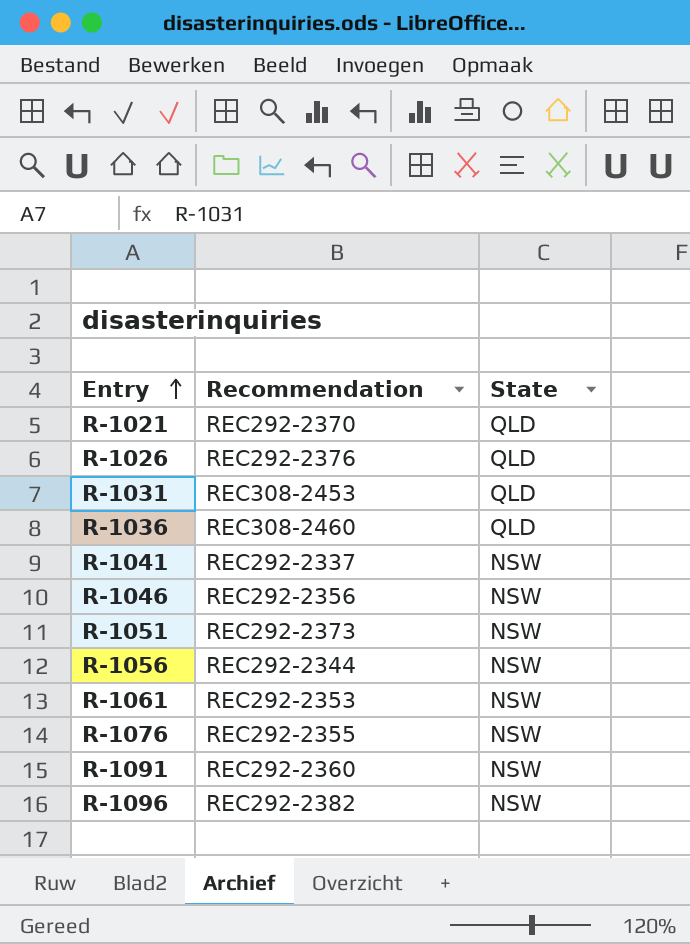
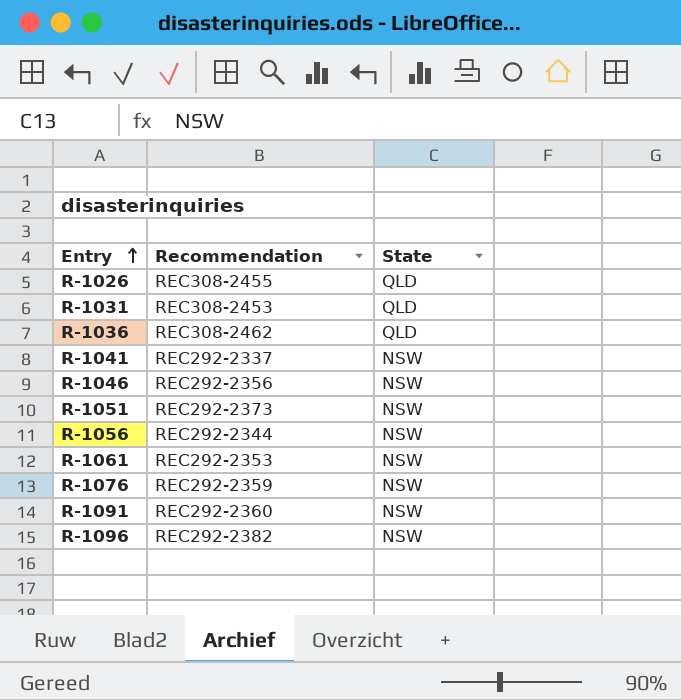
row R-1021: REC292-2370 | QLD -> none
R-1026 | Recommendation: REC292-2376 -> REC308-2455
R-1036 | Recommendation: REC308-2460 -> REC308-2462
R-1076 | Recommendation: REC292-2355 -> REC292-2359

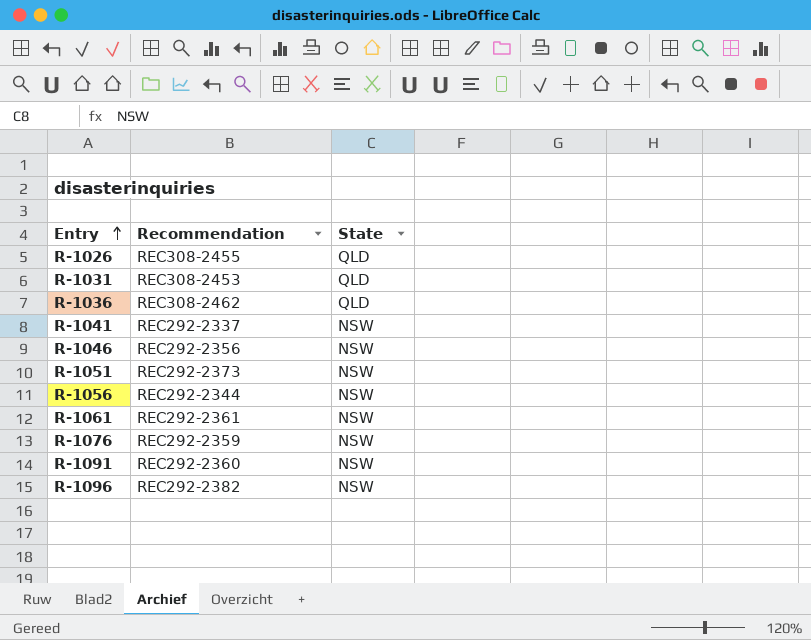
R-1061 | Recommendation: REC292-2353 -> REC292-2361

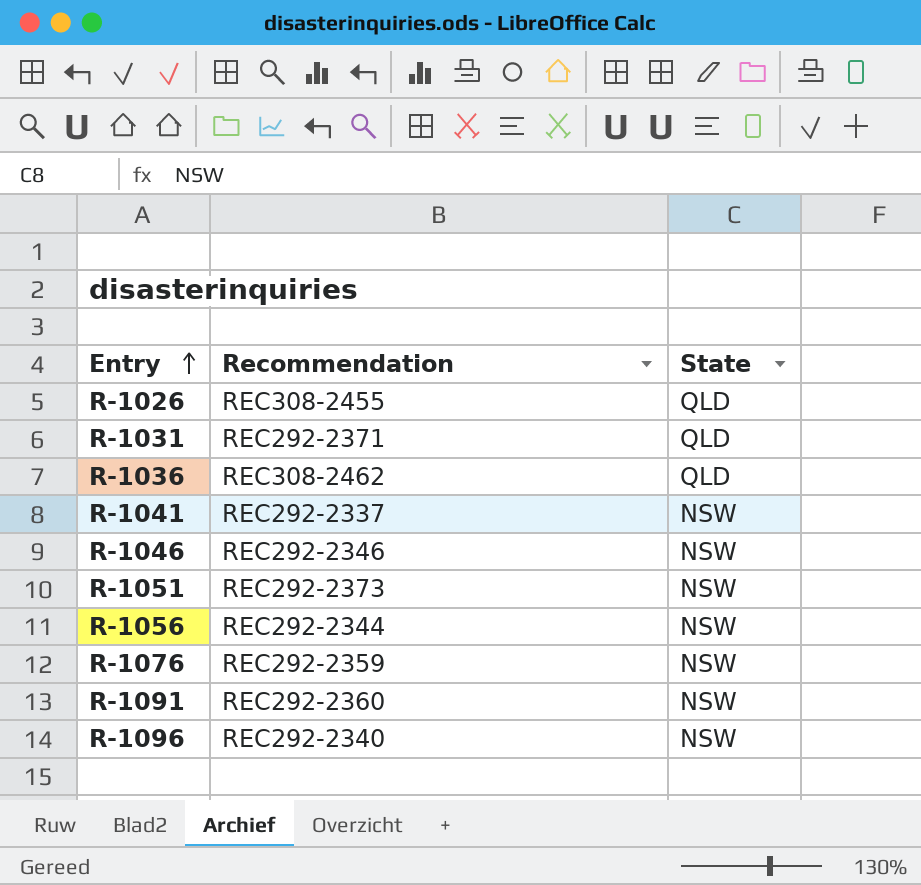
row R-1061: REC292-2361 | NSW -> none
R-1031 | Recommendation: REC308-2453 -> REC292-2371
R-1046 | Recommendation: REC292-2356 -> REC292-2346
R-1096 | Recommendation: REC292-2382 -> REC292-2340

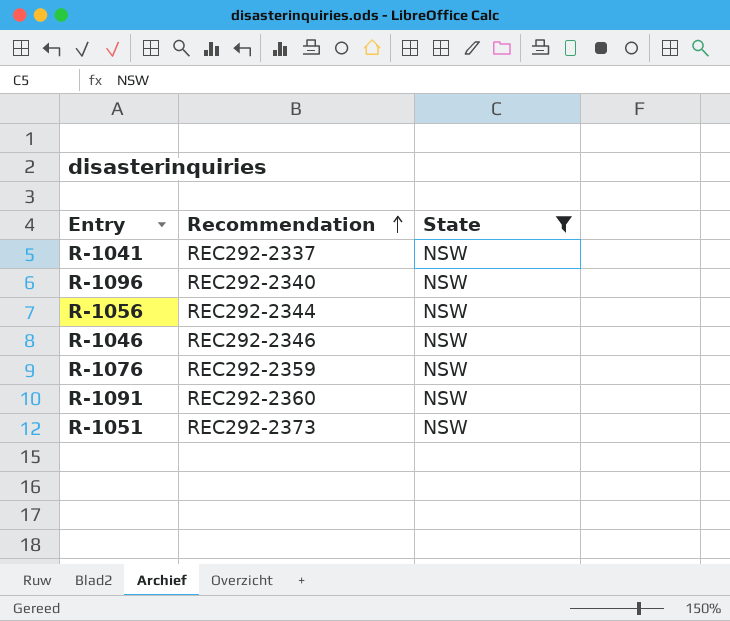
filter: none -> State = NSW
row order: Entry ascending -> Recommendation ascending

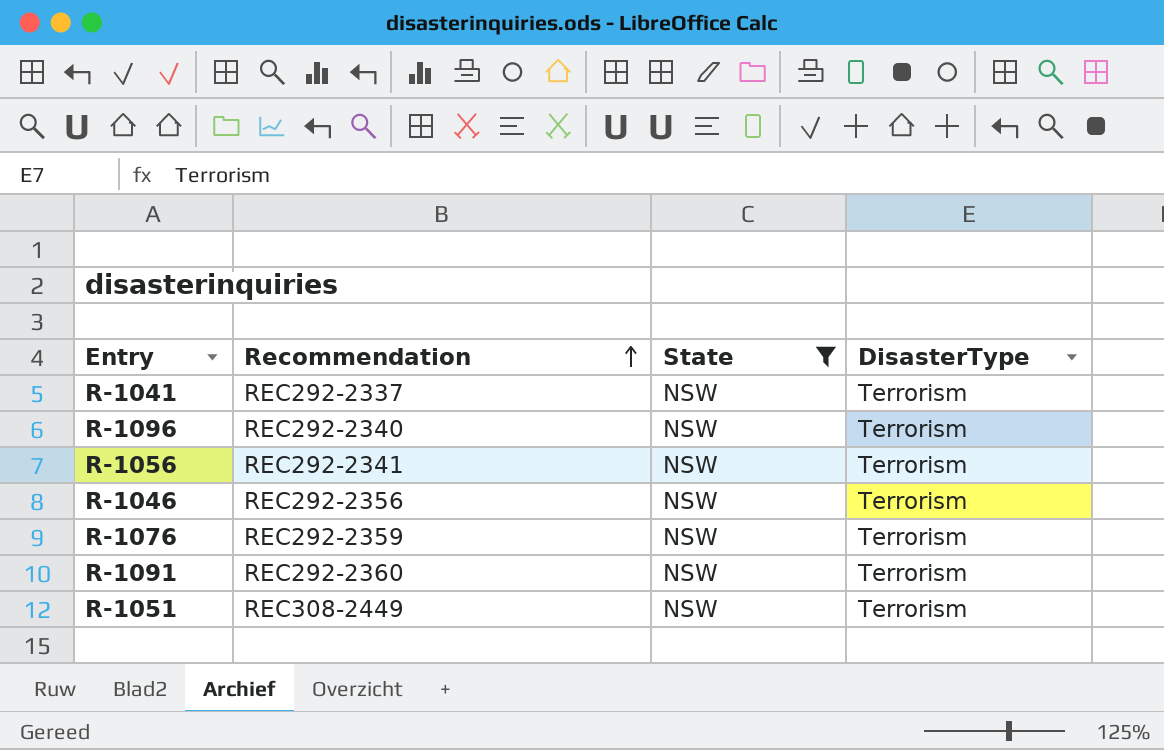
column DisasterType | position: none -> 4
R-1056 | Recommendation: REC292-2344 -> REC292-2341
R-1046 | Recommendation: REC292-2346 -> REC292-2356
R-1051 | Recommendation: REC292-2373 -> REC308-2449

